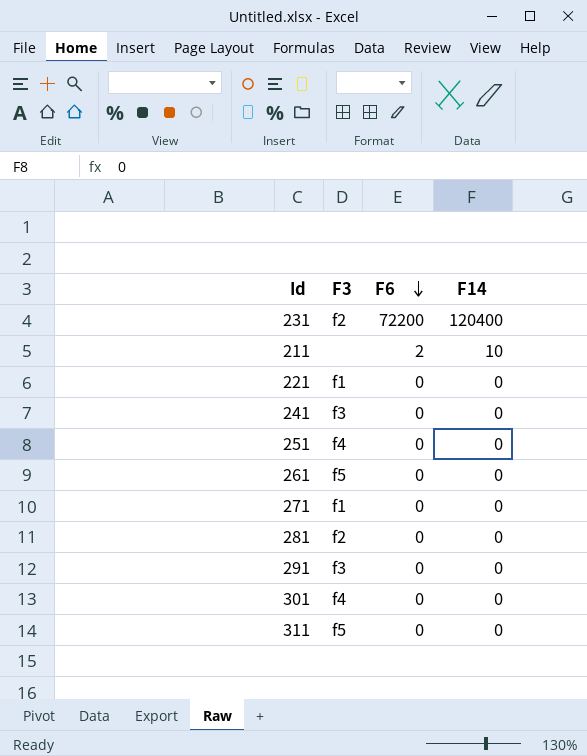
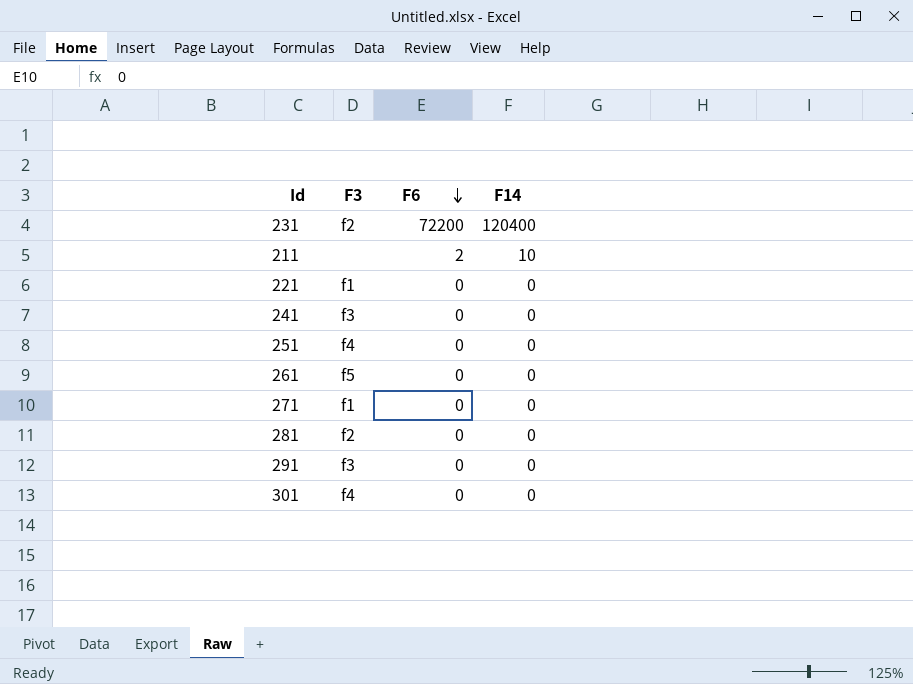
row 311: f5 | 0 | 0 -> none

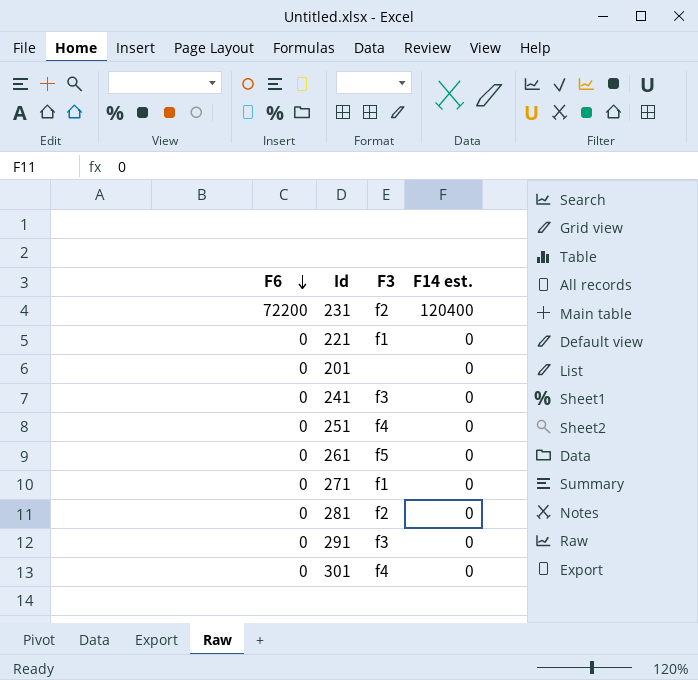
column F6 | position: 3 -> 1
column name: F14 -> F14 est.
row 211: none | 2 | 10 -> none
row 201: none -> 0 | none | 0

